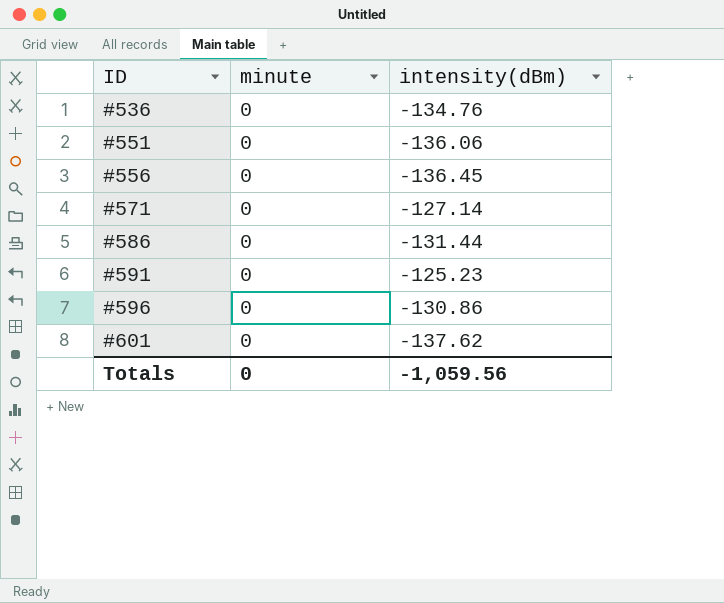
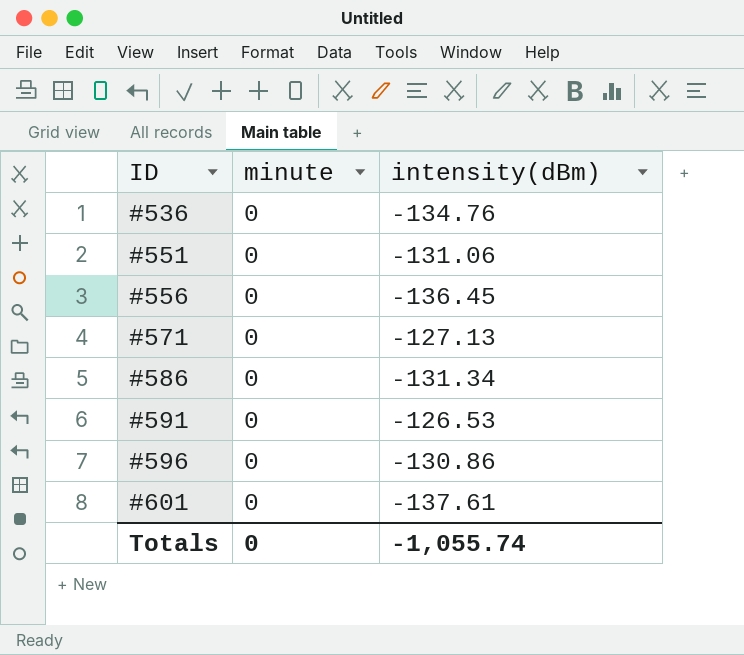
#551 | intensity(dBm): -136.06 -> -131.06
#571 | intensity(dBm): -127.14 -> -127.13
#586 | intensity(dBm): -131.44 -> -131.34
#591 | intensity(dBm): -125.23 -> -126.53
#601 | intensity(dBm): -137.62 -> -137.61
Totals | intensity(dBm): -1,059.56 -> -1,055.74

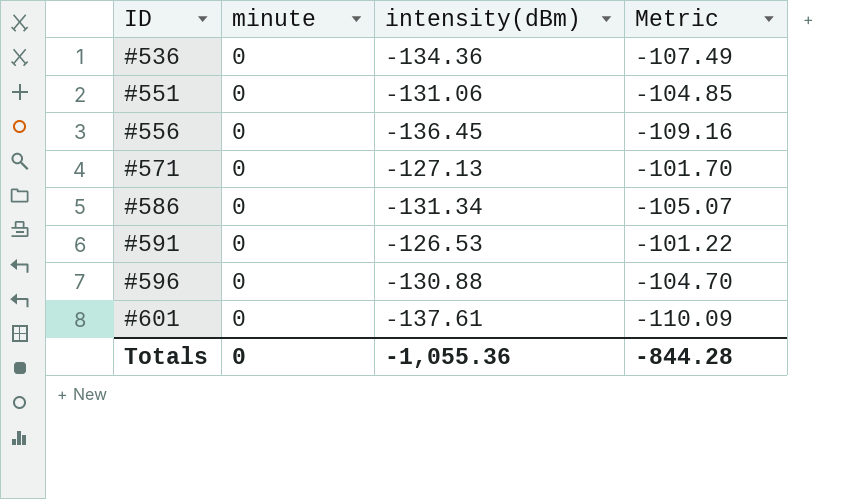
column Metric | formula: none -> [intensity(dBm)] * 0.8
#536 | intensity(dBm): -134.76 -> -134.36
#596 | intensity(dBm): -130.86 -> -130.88
Totals | intensity(dBm): -1,055.74 -> -1,055.36

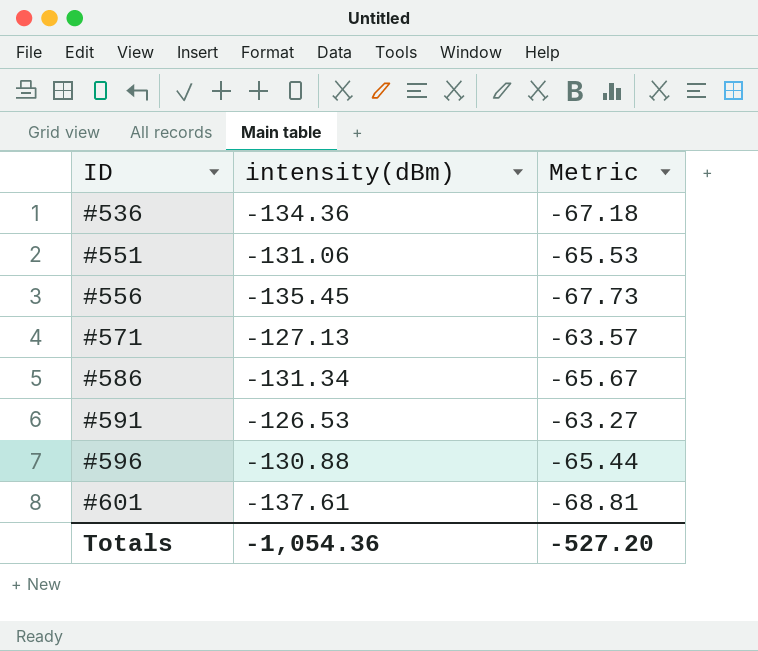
column minute | position: 2 -> none
column Metric | formula: [intensity(dBm)] * 0.8 -> [intensity(dBm)] * 0.5
#556 | intensity(dBm): -136.45 -> -135.45
Totals | intensity(dBm): -1,055.36 -> -1,054.36
Totals | Metric: -844.28 -> -527.20

